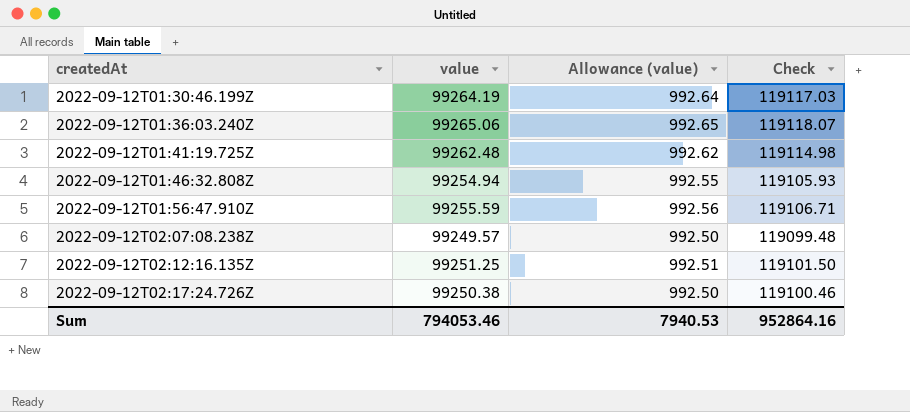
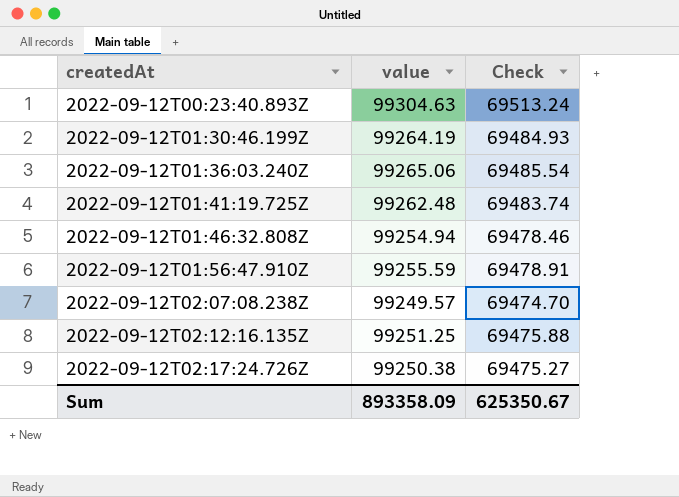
column Allowance (value) | formula: [value] * 0.01 -> none
column Check | formula: [value] * 1.2 -> [value] * 0.7
row 2022-09-12T00:23:40.893Z: none -> 99304.63 | 69513.24
Sum | value: 794053.46 -> 893358.09
Sum | Check: 952864.16 -> 625350.67

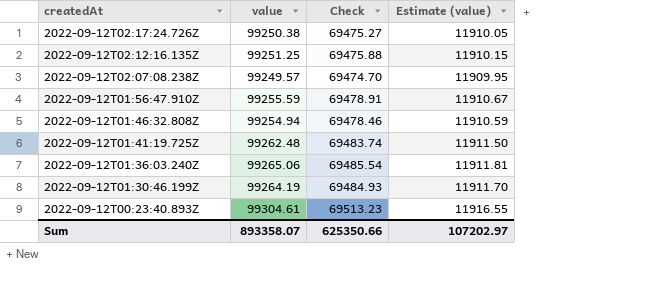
row order: createdAt ascending -> createdAt descending
column Estimate (value) | formula: none -> [value] * 0.12
2022-09-12T00:23:40.893Z | value: 99304.63 -> 99304.61
2022-09-12T00:23:40.893Z | Check: 69513.24 -> 69513.23
Sum | value: 893358.09 -> 893358.07
Sum | Check: 625350.67 -> 625350.66

